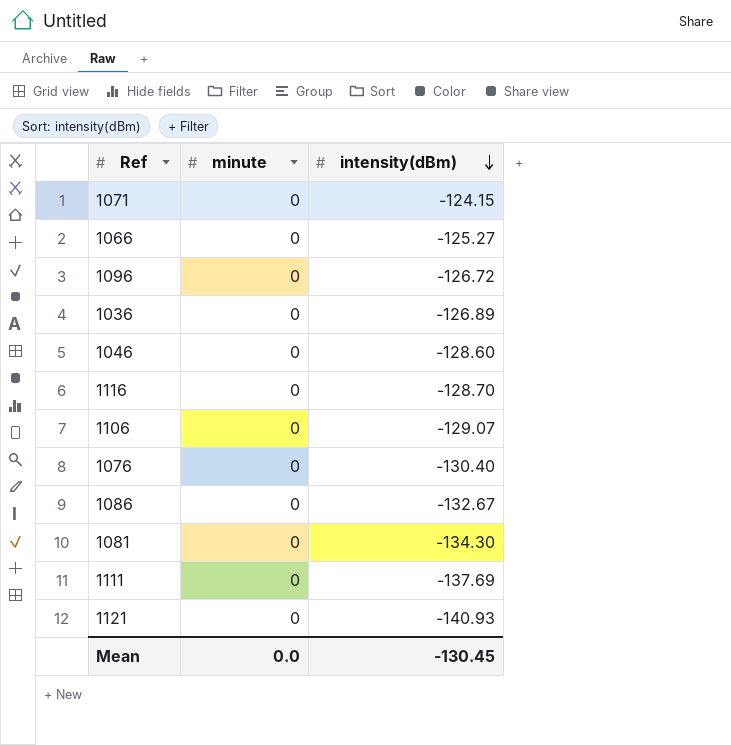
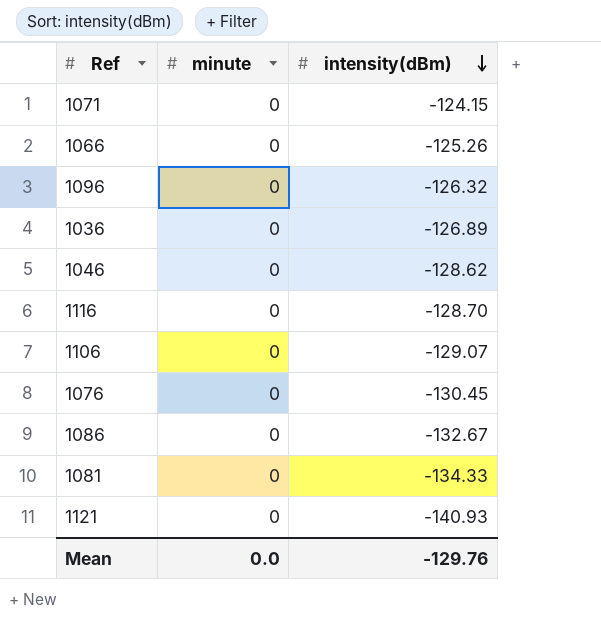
row 1111: 0 | -137.69 -> none
1066 | intensity(dBm): -125.27 -> -125.26
1096 | intensity(dBm): -126.72 -> -126.32
1046 | intensity(dBm): -128.60 -> -128.62
1076 | intensity(dBm): -130.40 -> -130.45
1081 | intensity(dBm): -134.30 -> -134.33
Mean | intensity(dBm): -130.45 -> -129.76

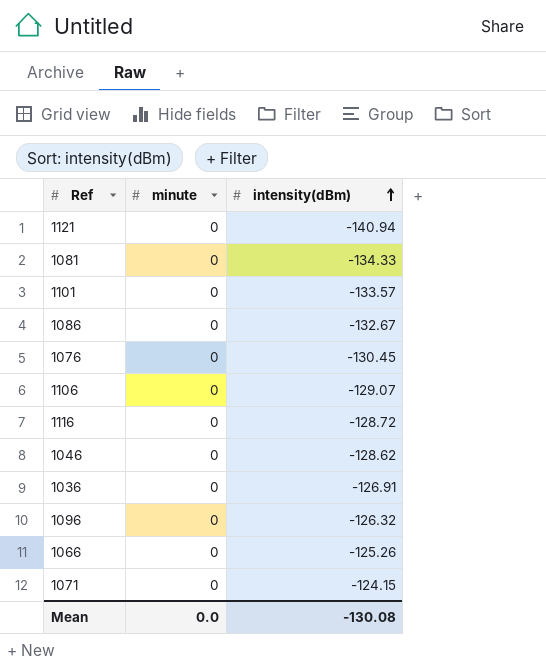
row order: intensity(dBm) descending -> intensity(dBm) ascending
1121 | intensity(dBm): -140.93 -> -140.94
row 1101: none -> 0 | -133.57
1116 | intensity(dBm): -128.70 -> -128.72
1036 | intensity(dBm): -126.89 -> -126.91
Mean | intensity(dBm): -129.76 -> -130.08

